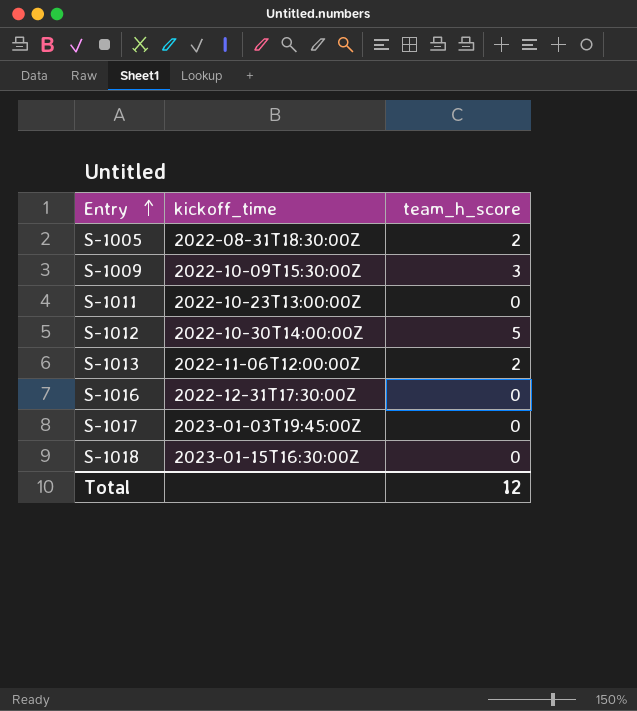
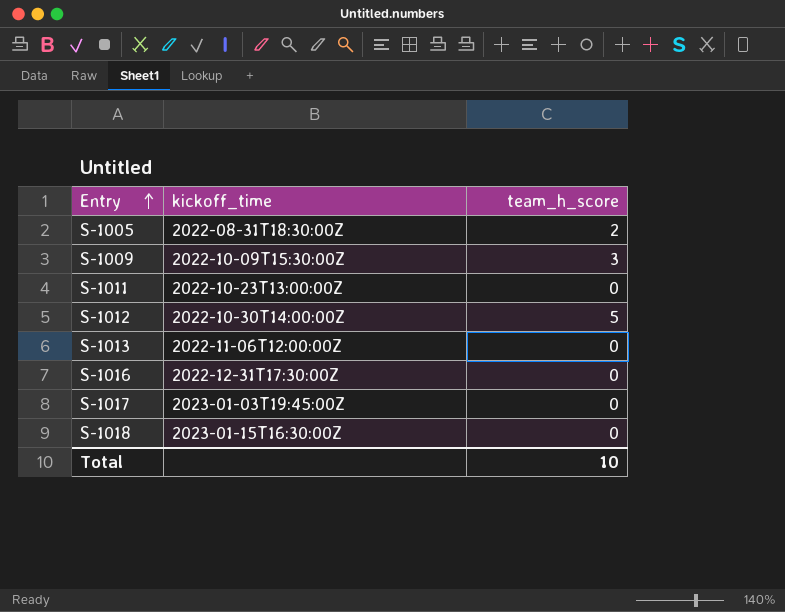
S-1013 | team_h_score: 2 -> 0
Total | team_h_score: 12 -> 10

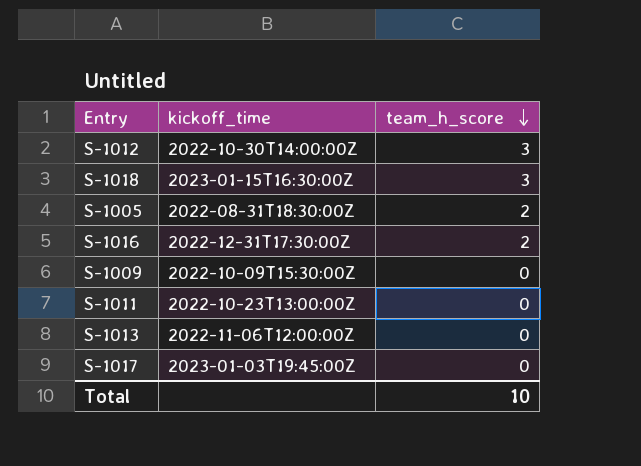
row order: Entry ascending -> team_h_score descending
S-1012 | team_h_score: 5 -> 3
S-1018 | team_h_score: 0 -> 3
S-1016 | team_h_score: 0 -> 2
S-1009 | team_h_score: 3 -> 0

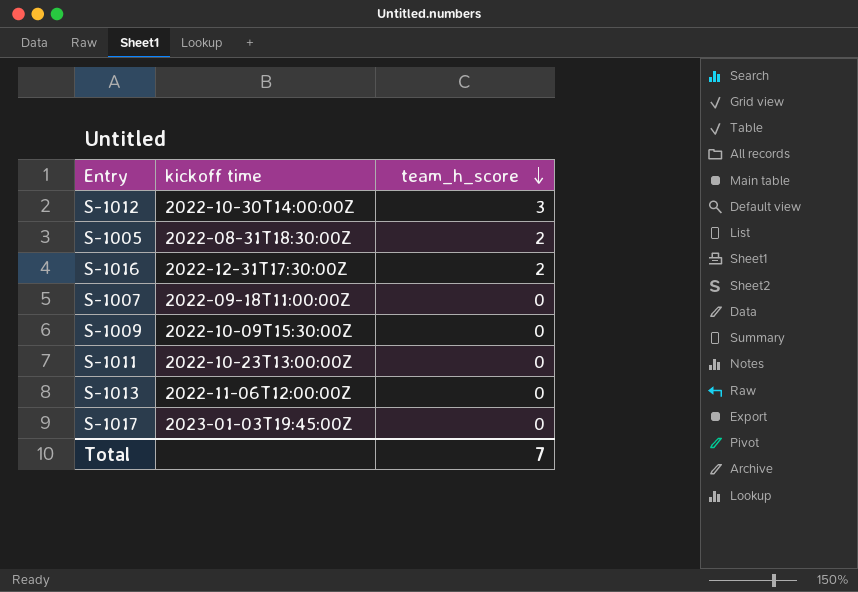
column name: kickoff_time -> kickoff time
row S-1018: 2023-01-15T16:30:00Z | 3 -> none
row S-1007: none -> 2022-09-18T11:00:00Z | 0
Total | team_h_score: 10 -> 7

